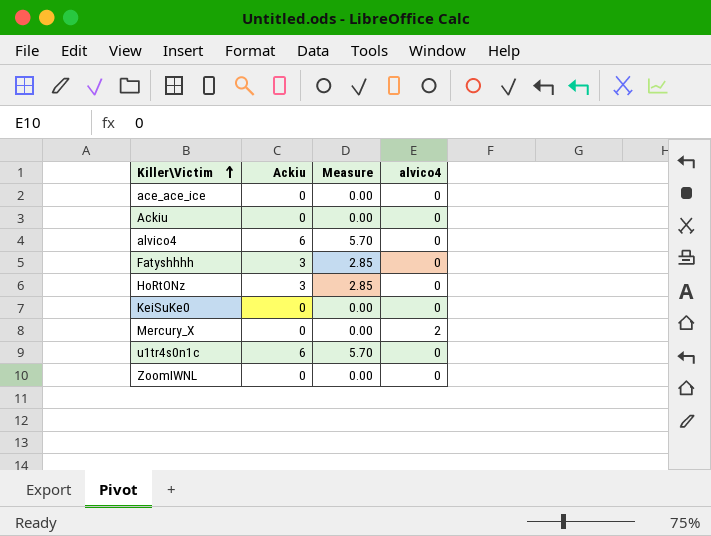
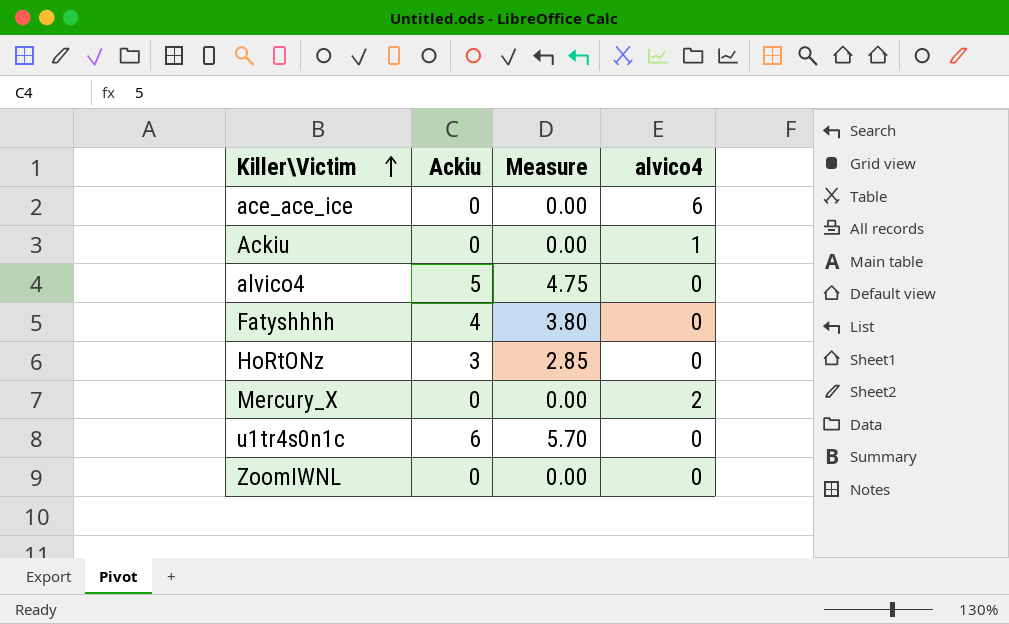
row KeiSuKe0: 0 | 0.00 | 0 -> none
ace_ace_ice | alvico4: 0 -> 6
Ackiu | alvico4: 0 -> 1
alvico4 | Ackiu: 6 -> 5
alvico4 | Measure: 5.70 -> 4.75
Fatyshhhh | Ackiu: 3 -> 4
Fatyshhhh | Measure: 2.85 -> 3.80

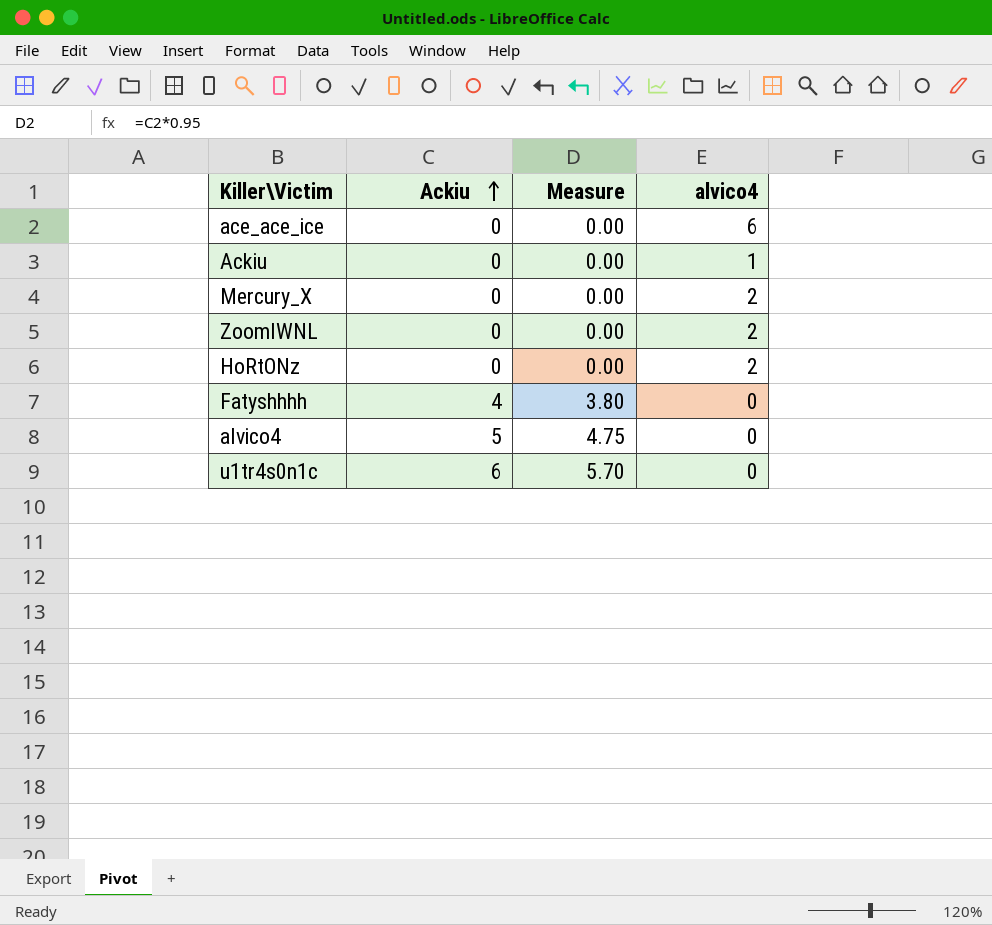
row order: Killer\Victim ascending -> Ackiu ascending
ZoomIWNL | alvico4: 0 -> 2
HoRtONz | Ackiu: 3 -> 0
HoRtONz | Measure: 2.85 -> 0.00
HoRtONz | alvico4: 0 -> 2

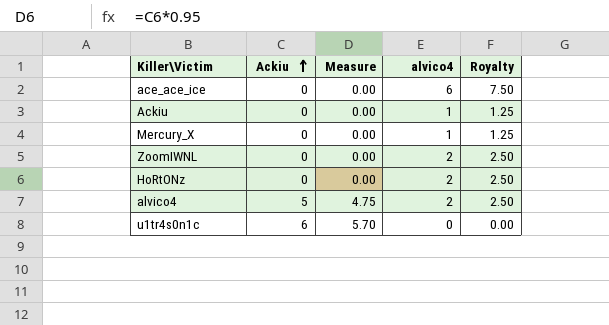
column Royalty | formula: none -> [alvico4] * 1.25
row Fatyshhhh: 4 | 3.80 | 0 -> none
Mercury_X | alvico4: 2 -> 1
alvico4 | alvico4: 0 -> 2

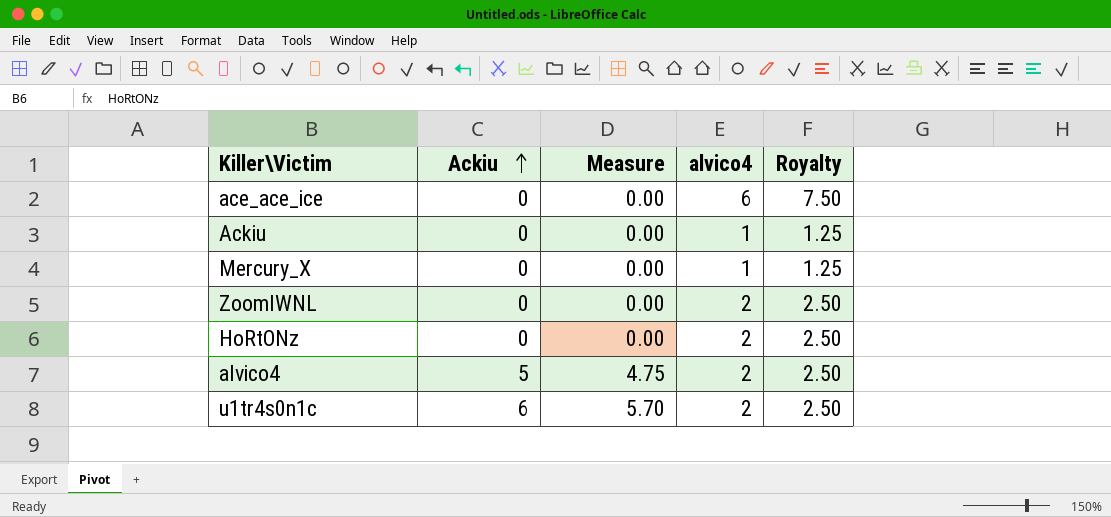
u1tr4s0n1c | alvico4: 0 -> 2
u1tr4s0n1c | Royalty: 0.00 -> 2.50

